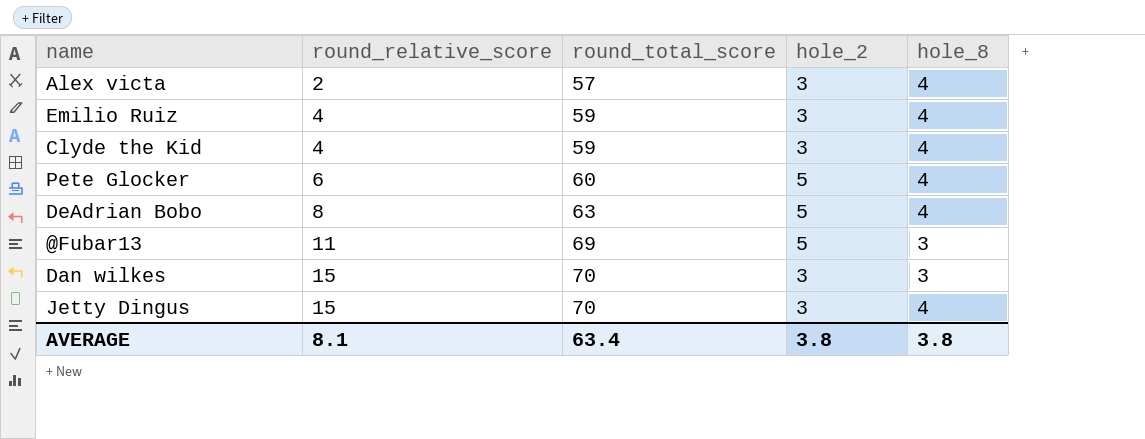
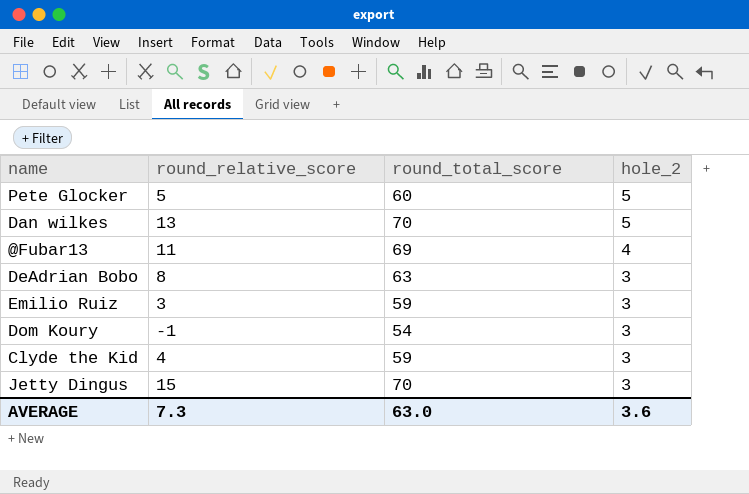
row order: round_relative_score ascending -> hole_2 descending
column hole_8 | position: 5 -> none
row Alex victa: 2 | 57 | 3 | 4 -> none
Pete Glocker | round_relative_score: 6 -> 5
Dan wilkes | round_relative_score: 15 -> 13
Dan wilkes | hole_2: 3 -> 5
@Fubar13 | hole_2: 5 -> 4
DeAdrian Bobo | hole_2: 5 -> 3
Emilio Ruiz | round_relative_score: 4 -> 3
row Dom Koury: none -> -1 | 54 | 3
AVERAGE | round_relative_score: 8.1 -> 7.3
AVERAGE | round_total_score: 63.4 -> 63.0
AVERAGE | hole_2: 3.8 -> 3.6

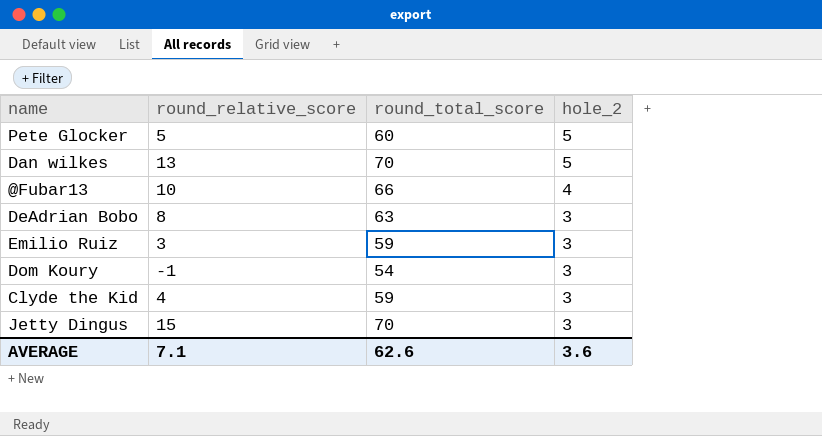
@Fubar13 | round_relative_score: 11 -> 10
@Fubar13 | round_total_score: 69 -> 66
AVERAGE | round_relative_score: 7.3 -> 7.1
AVERAGE | round_total_score: 63.0 -> 62.6

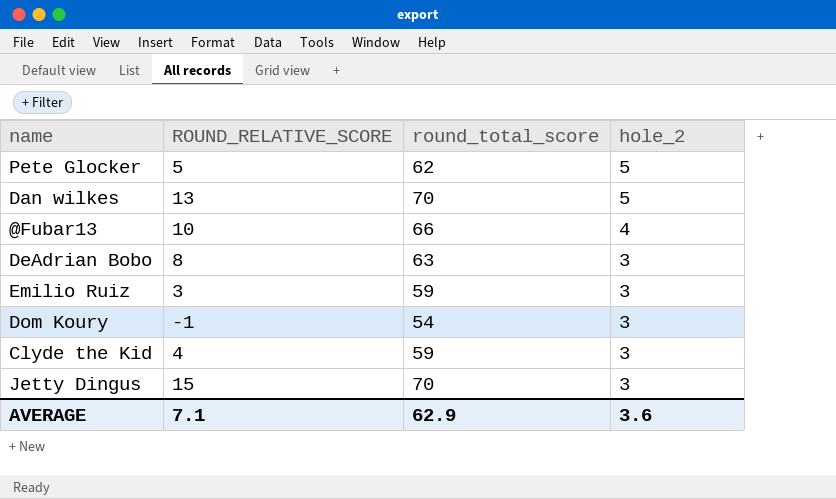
column name: round_relative_score -> ROUND_RELATIVE_SCORE
Pete Glocker | round_total_score: 60 -> 62
AVERAGE | round_total_score: 62.6 -> 62.9

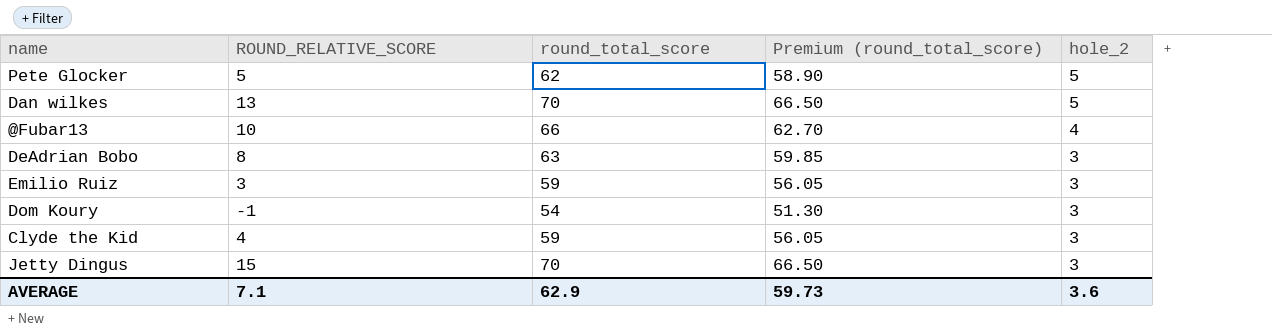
column Premium (round_total_score) | formula: none -> [round_total_score] * 0.95

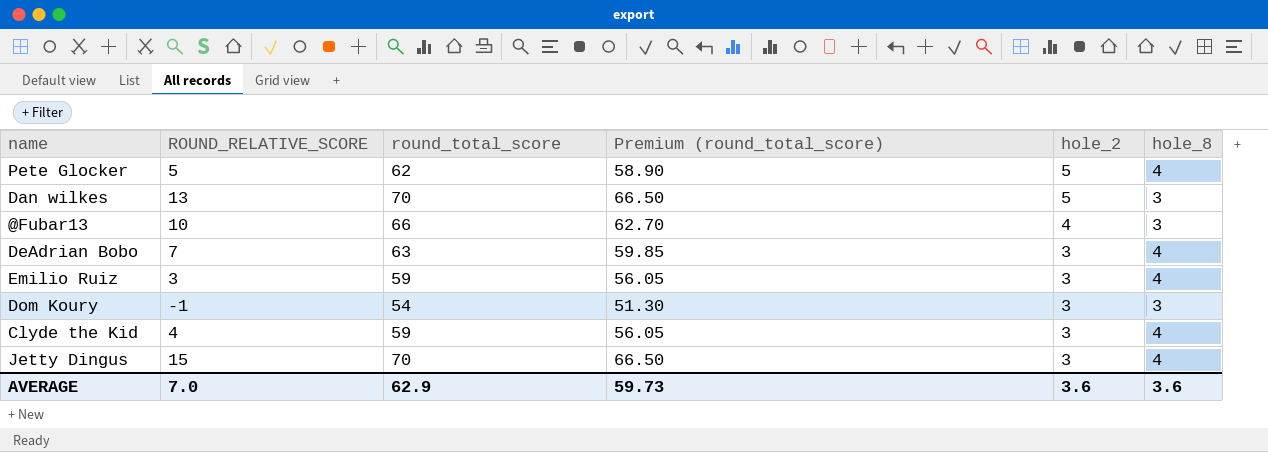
column hole_8 | position: none -> 6
DeAdrian Bobo | ROUND_RELATIVE_SCORE: 8 -> 7
AVERAGE | ROUND_RELATIVE_SCORE: 7.1 -> 7.0

